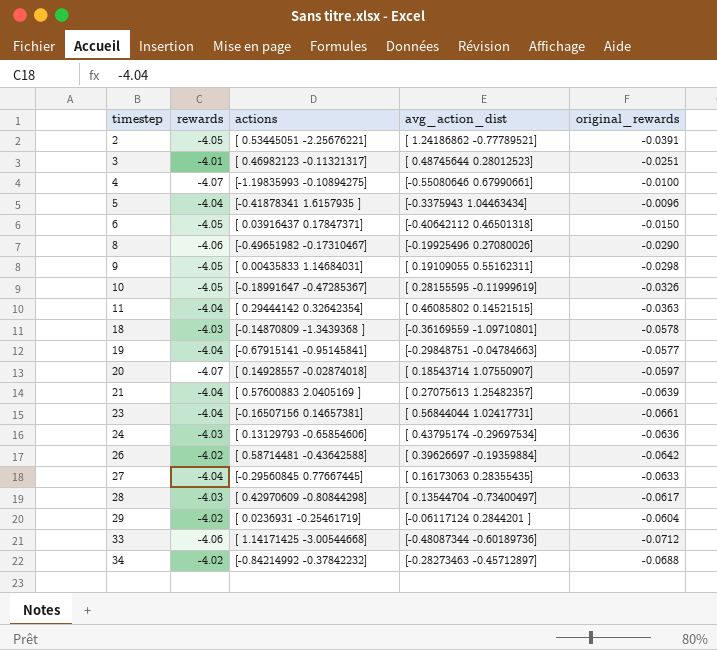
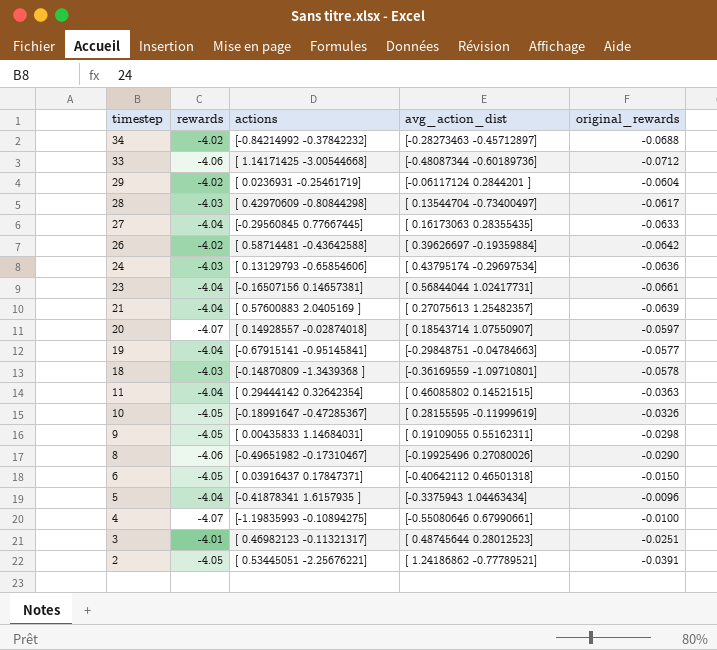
row order: timestep ascending -> timestep descending

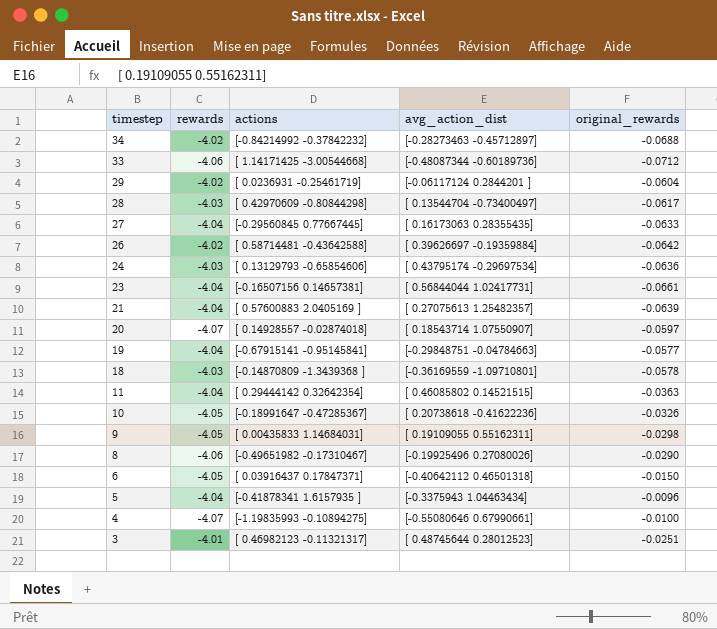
row 2: -4.05 | [ 0.53445051 -2.25676221] | [ 1.24186862 -0.77789521] | -0.0391 -> none
10 | avg_action_dist: [ 0.28155595 -0.11999619] -> [ 0.20738618 -0.41622236]

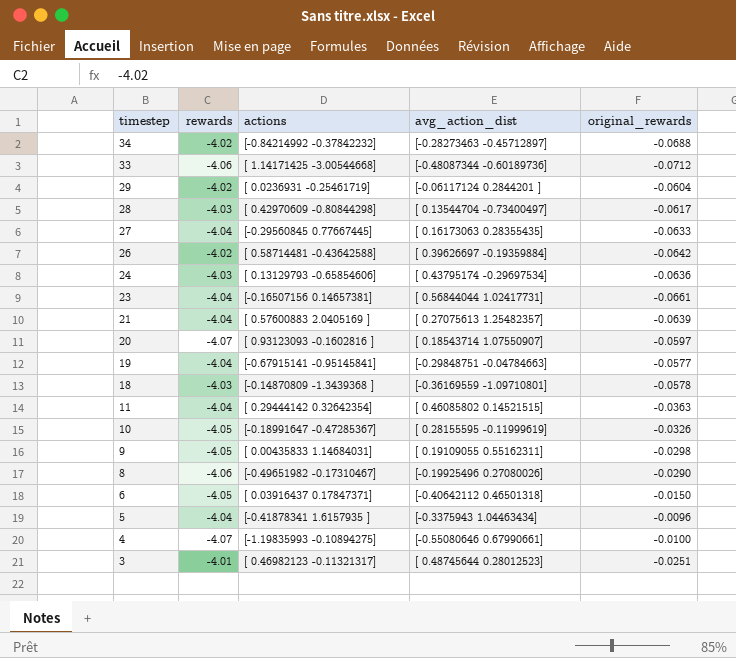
20 | actions: [ 0.14928557 -0.02874018] -> [ 0.93123093 -0.1602816 ]
10 | avg_action_dist: [ 0.20738618 -0.41622236] -> [ 0.28155595 -0.11999619]

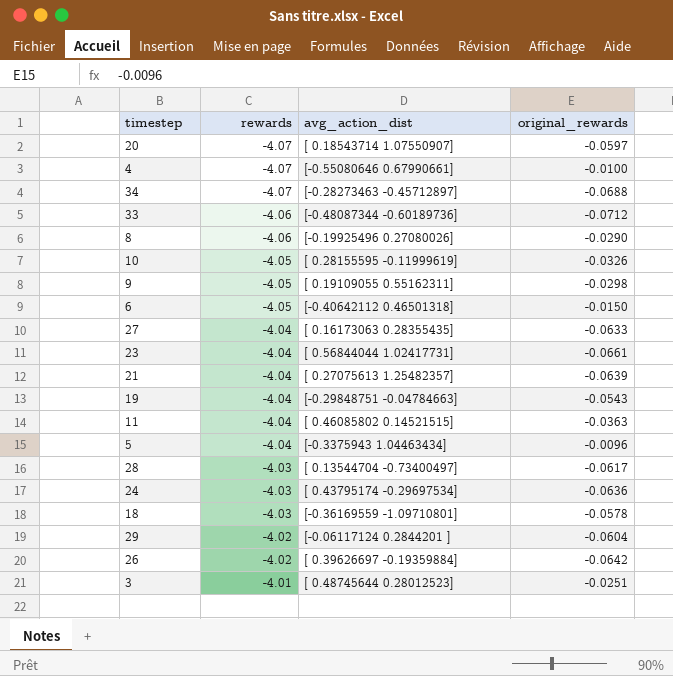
row order: timestep descending -> rewards ascending
column actions | position: 3 -> none
34 | rewards: -4.02 -> -4.07
19 | original_rewards: -0.0577 -> -0.0543

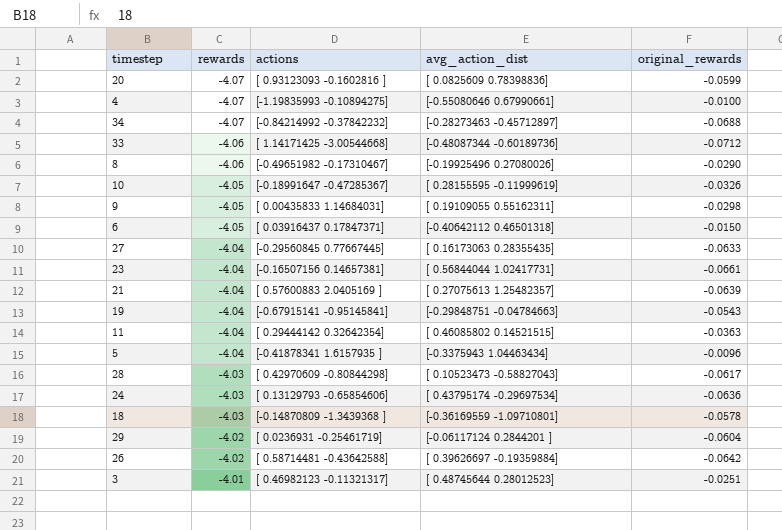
column actions | position: none -> 3
20 | avg_action_dist: [ 0.18543714 1.07550907] -> [ 0.0825609 0.78398836]
20 | original_rewards: -0.0597 -> -0.0599
28 | avg_action_dist: [ 0.13544704 -0.73400497] -> [ 0.10523473 -0.58827043]

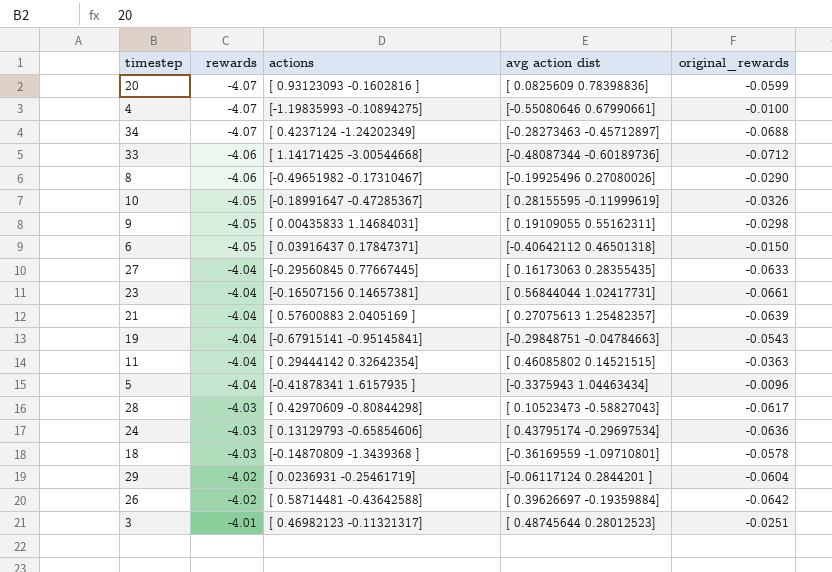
column name: avg_action_dist -> avg action dist
34 | actions: [-0.84214992 -0.37842232] -> [ 0.4237124 -1.24202349]

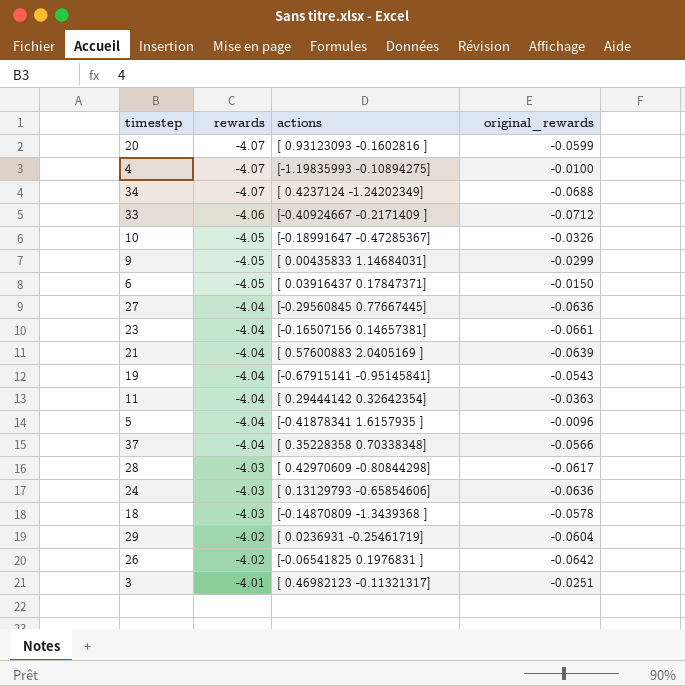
column avg action dist | position: 4 -> none
row 8: -4.06 | [-0.49651982 -0.17310467] | [-0.19925496 0.27080026] | -0.0290 -> none
33 | actions: [ 1.14171425 -3.00544668] -> [-0.40924667 -0.2171409 ]
9 | original_rewards: -0.0298 -> -0.0299
27 | original_rewards: -0.0633 -> -0.0636
row 37: none -> -4.04 | [ 0.35228358 0.70338348] | -0.0566
26 | actions: [ 0.58714481 -0.43642588] -> [-0.06541825 0.1976831 ]

